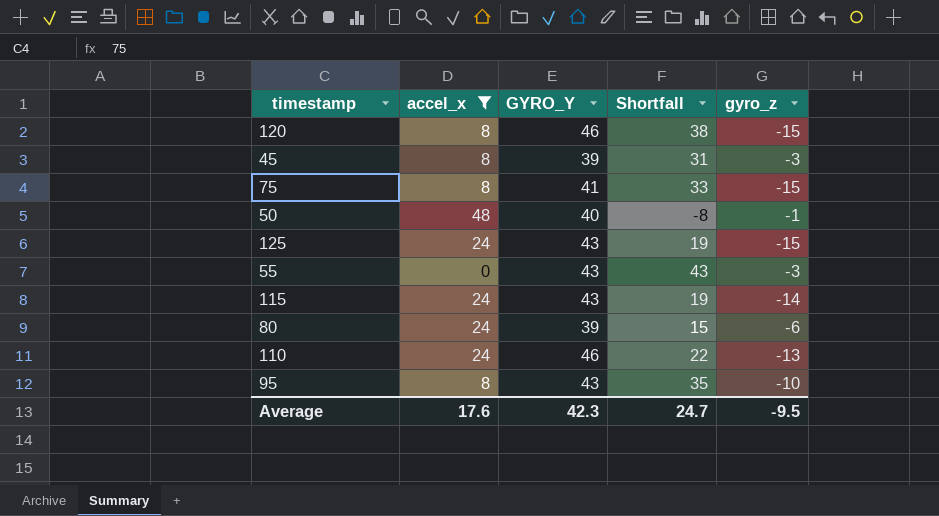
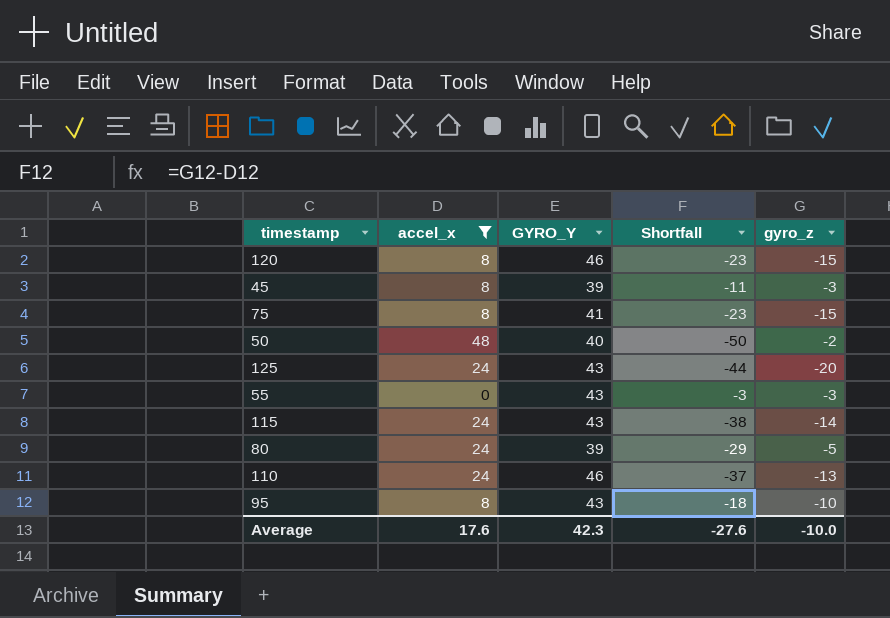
column Shortfall | formula: [GYRO_Y] - [accel_x] -> [gyro_z] - [accel_x]
50 | gyro_z: -1 -> -2
125 | gyro_z: -15 -> -20
80 | gyro_z: -6 -> -5
Average | Shortfall: 24.7 -> -27.6
Average | gyro_z: -9.5 -> -10.0

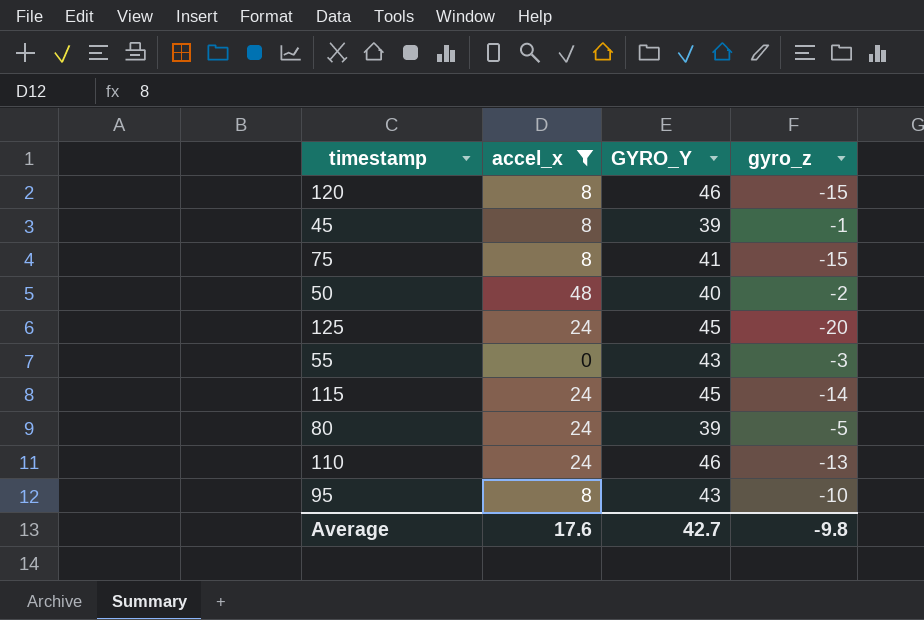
column Shortfall | formula: [gyro_z] - [accel_x] -> none
45 | gyro_z: -3 -> -1
125 | GYRO_Y: 43 -> 45
115 | GYRO_Y: 43 -> 45
Average | GYRO_Y: 42.3 -> 42.7
Average | gyro_z: -10.0 -> -9.8

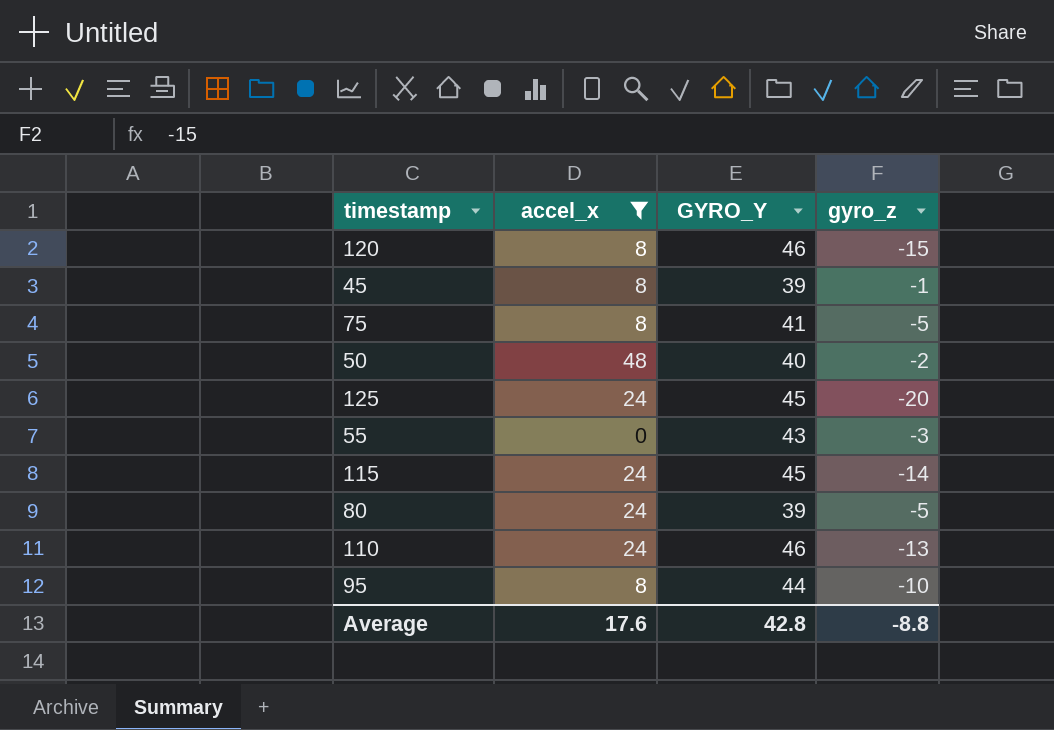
75 | gyro_z: -15 -> -5
95 | GYRO_Y: 43 -> 44
Average | GYRO_Y: 42.7 -> 42.8
Average | gyro_z: -9.8 -> -8.8

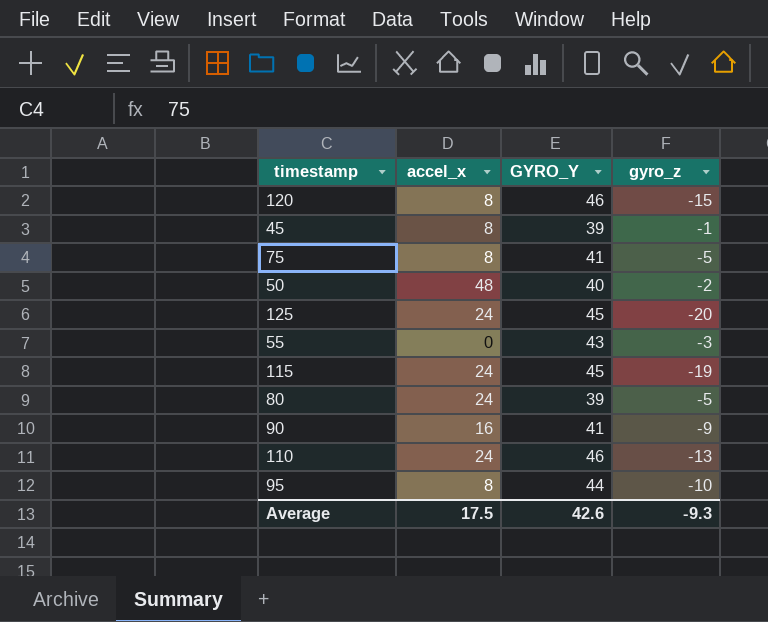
filter: accel_x != 16 -> none
115 | gyro_z: -14 -> -19
Average | accel_x: 17.6 -> 17.5
Average | GYRO_Y: 42.8 -> 42.6
Average | gyro_z: -8.8 -> -9.3

